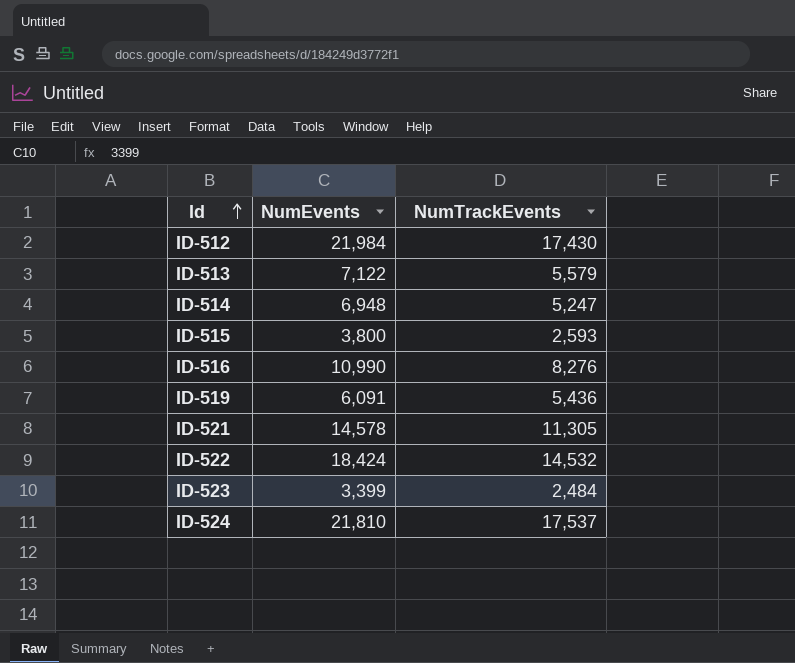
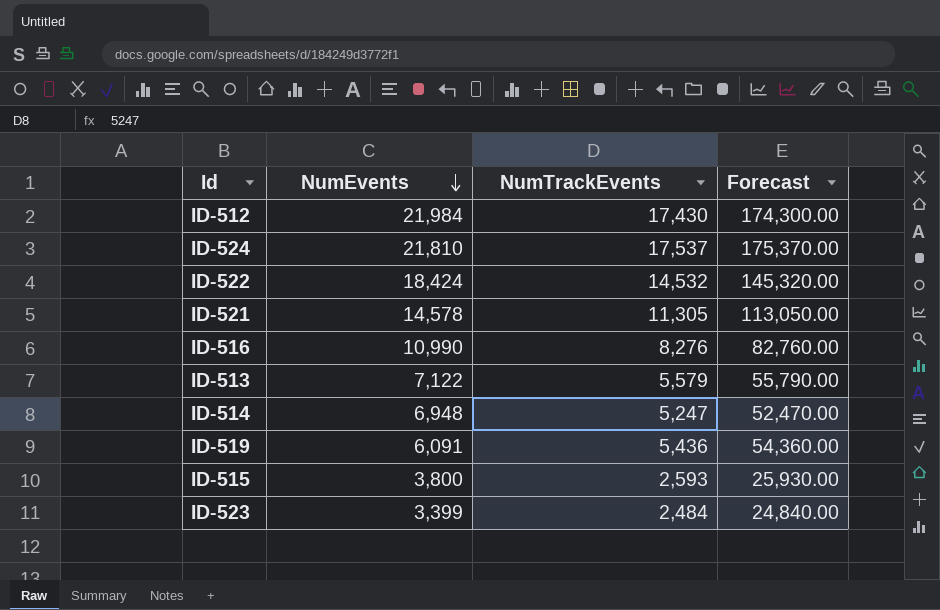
row order: Id ascending -> NumEvents descending
column Forecast | formula: none -> [NumTrackEvents] * 10

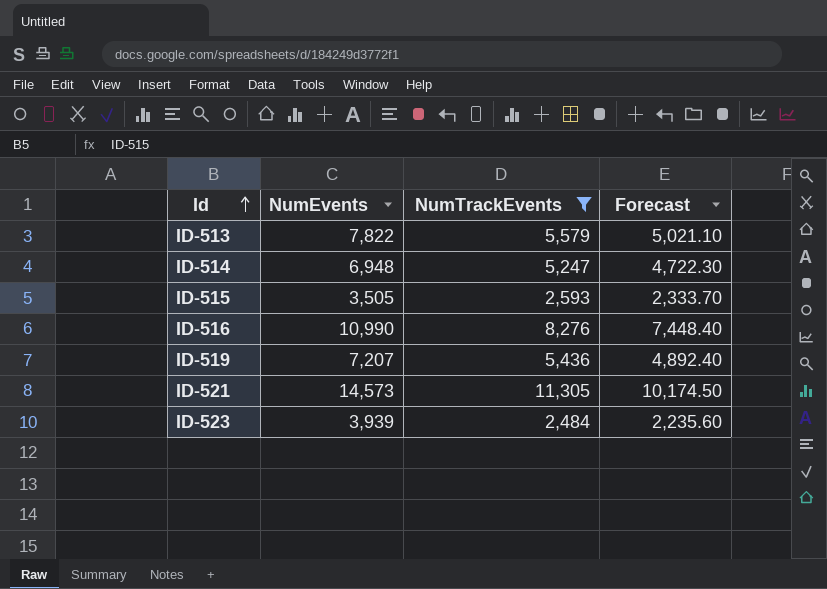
filter: none -> NumTrackEvents <= 11,305
row order: NumEvents descending -> Id ascending
column Forecast | formula: [NumTrackEvents] * 10 -> [NumTrackEvents] * 0.9
ID-513 | NumEvents: 7,122 -> 7,822
ID-515 | NumEvents: 3,800 -> 3,505
ID-519 | NumEvents: 6,091 -> 7,207
ID-521 | NumEvents: 14,578 -> 14,573
ID-523 | NumEvents: 3,399 -> 3,939

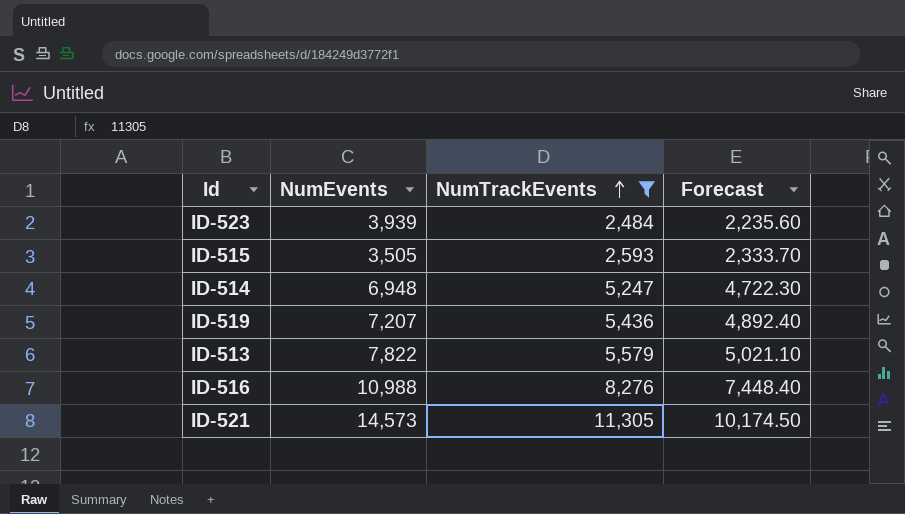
row order: Id ascending -> NumTrackEvents ascending
ID-516 | NumEvents: 10,990 -> 10,988

